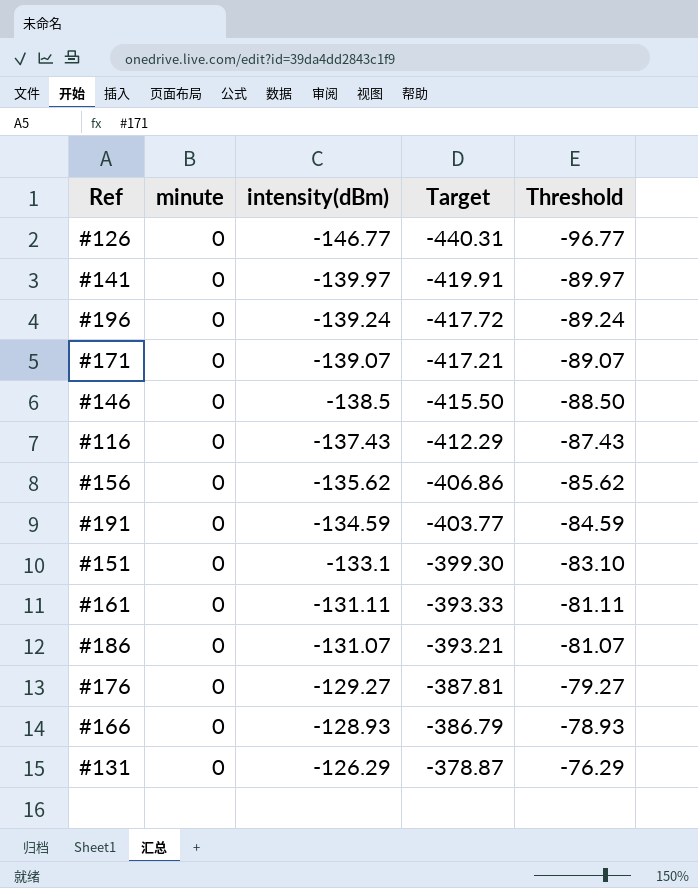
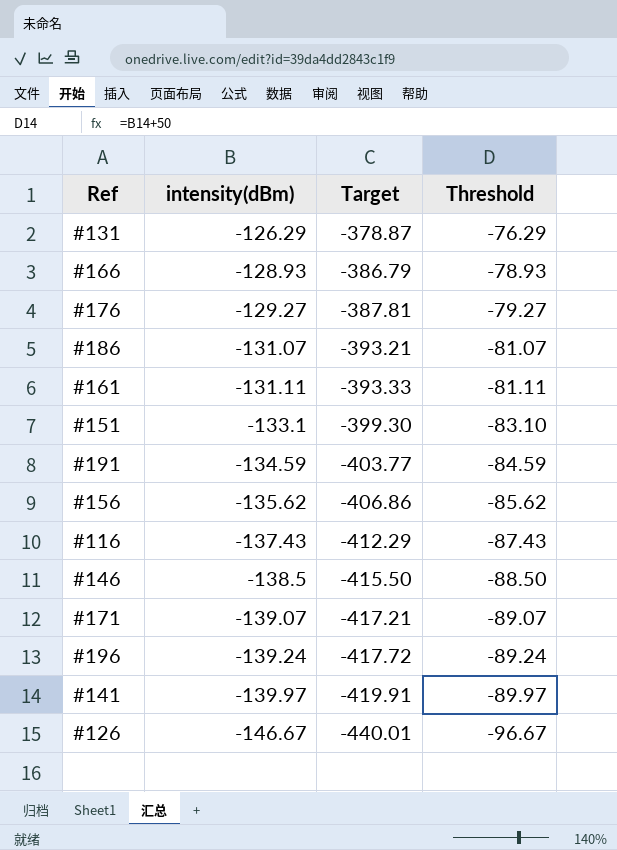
row order: intensity(dBm) ascending -> intensity(dBm) descending
column minute | position: 2 -> none
#126 | intensity(dBm): -146.77 -> -146.67
#126 | Target: -440.31 -> -440.01
#126 | Threshold: -96.77 -> -96.67

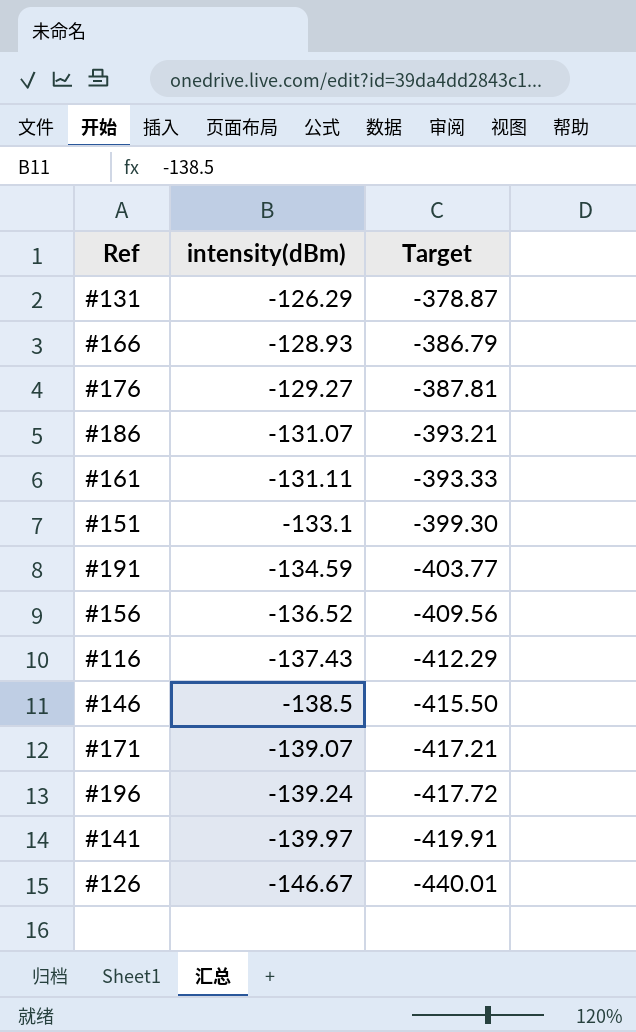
column Threshold | formula: [intensity(dBm)] + 50 -> none
#156 | intensity(dBm): -135.62 -> -136.52
#156 | Target: -406.86 -> -409.56

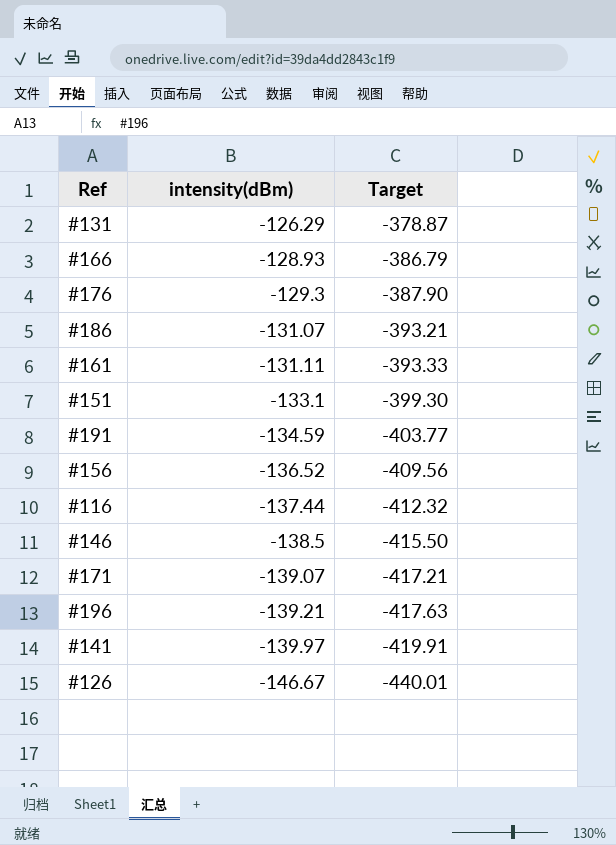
#176 | intensity(dBm): -129.27 -> -129.3
#176 | Target: -387.81 -> -387.90
#116 | intensity(dBm): -137.43 -> -137.44
#116 | Target: -412.29 -> -412.32
#196 | intensity(dBm): -139.24 -> -139.21
#196 | Target: -417.72 -> -417.63

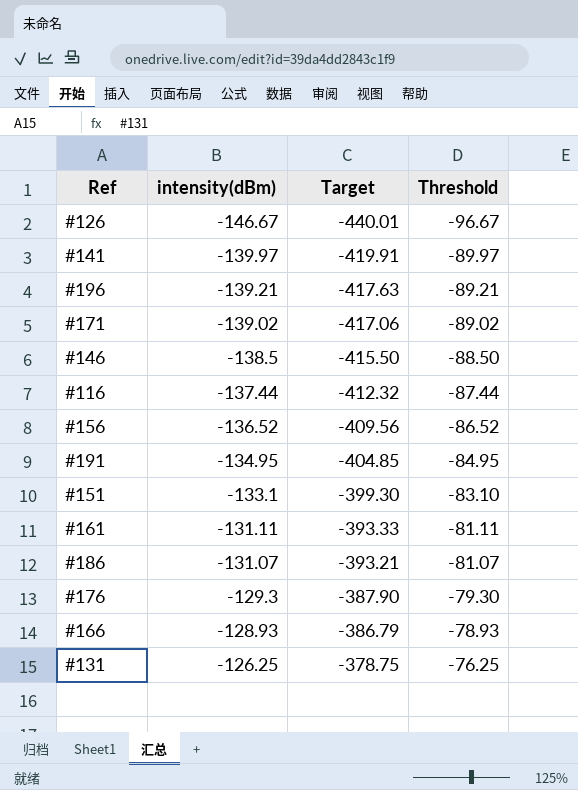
row order: intensity(dBm) descending -> intensity(dBm) ascending
column Threshold | formula: none -> [intensity(dBm)] + 50
#171 | intensity(dBm): -139.07 -> -139.02
#171 | Target: -417.21 -> -417.06
#191 | intensity(dBm): -134.59 -> -134.95
#191 | Target: -403.77 -> -404.85
#131 | intensity(dBm): -126.29 -> -126.25
#131 | Target: -378.87 -> -378.75

